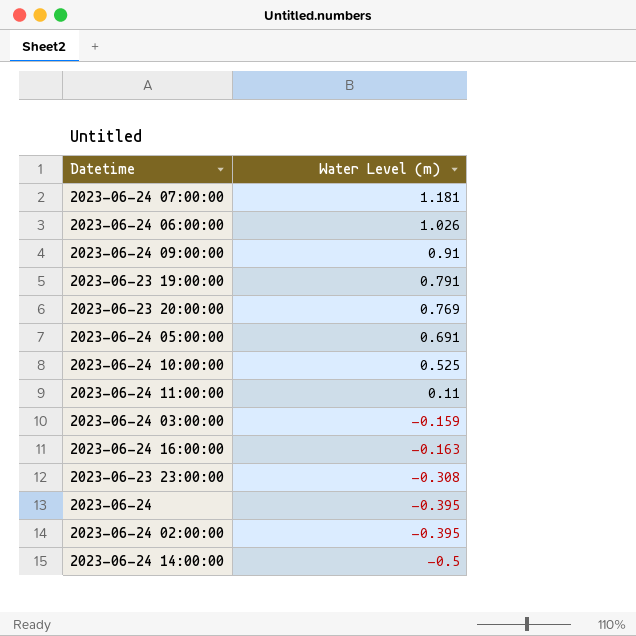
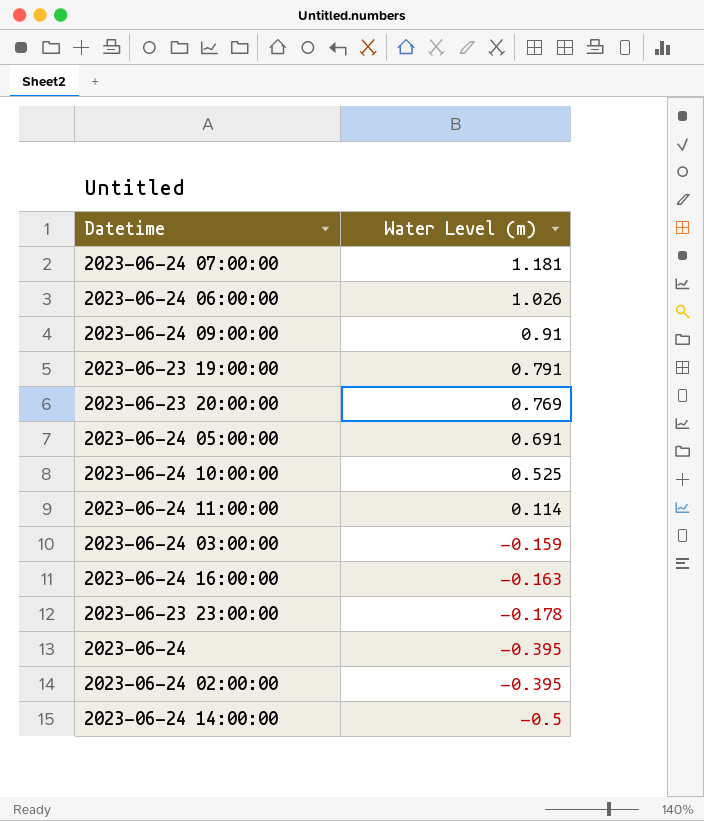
2023-06-24 11:00:00 | Water Level (m): 0.11 -> 0.114
2023-06-23 23:00:00 | Water Level (m): -0.308 -> -0.178

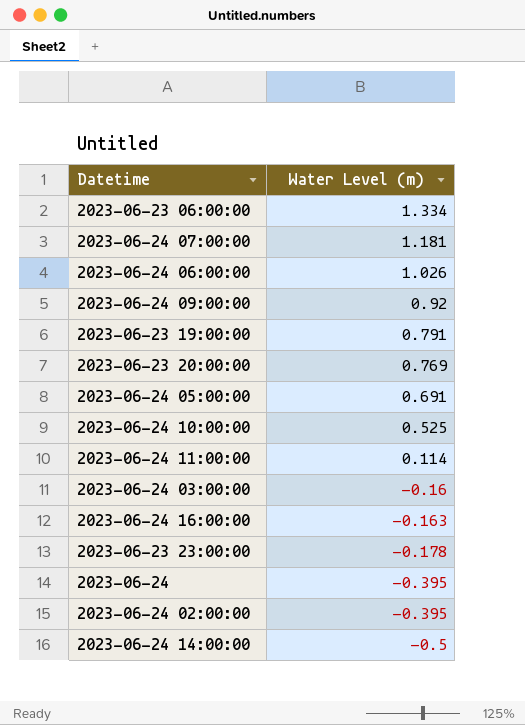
row 2023-06-23 06:00:00: none -> 1.334
2023-06-24 09:00:00 | Water Level (m): 0.91 -> 0.92
2023-06-24 03:00:00 | Water Level (m): -0.159 -> -0.16

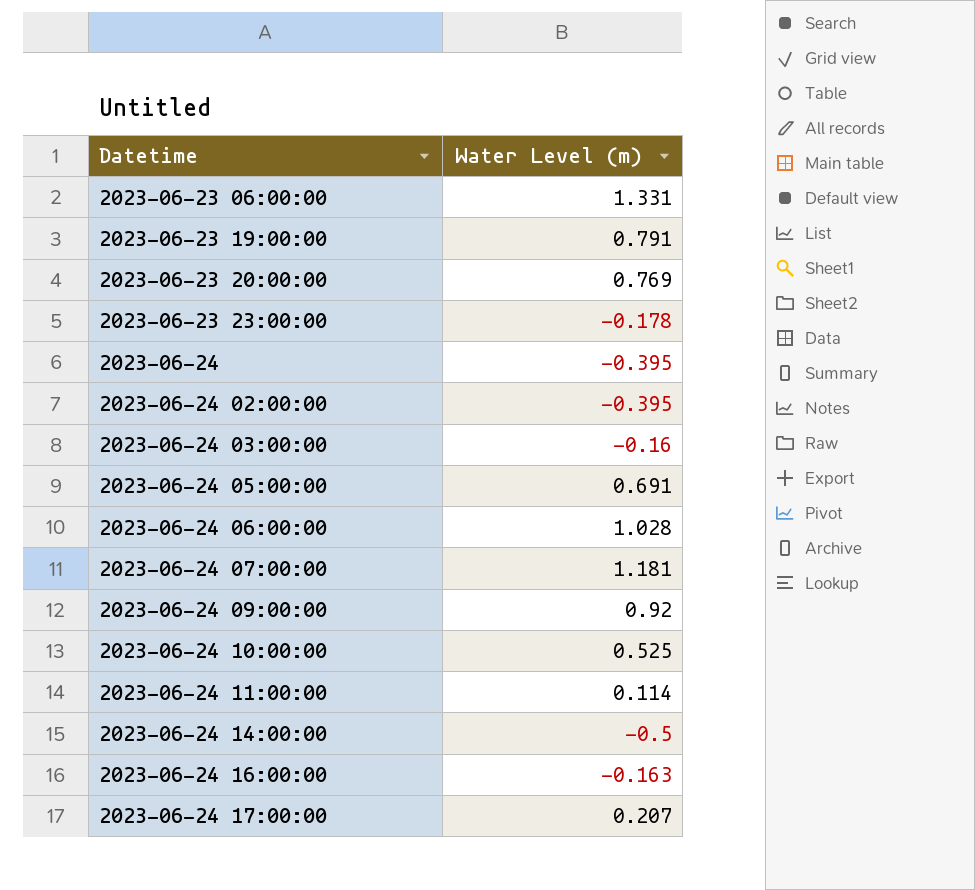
row order: Water Level (m) descending -> Datetime ascending
2023-06-23 06:00:00 | Water Level (m): 1.334 -> 1.331
2023-06-24 06:00:00 | Water Level (m): 1.026 -> 1.028
row 2023-06-24 17:00:00: none -> 0.207

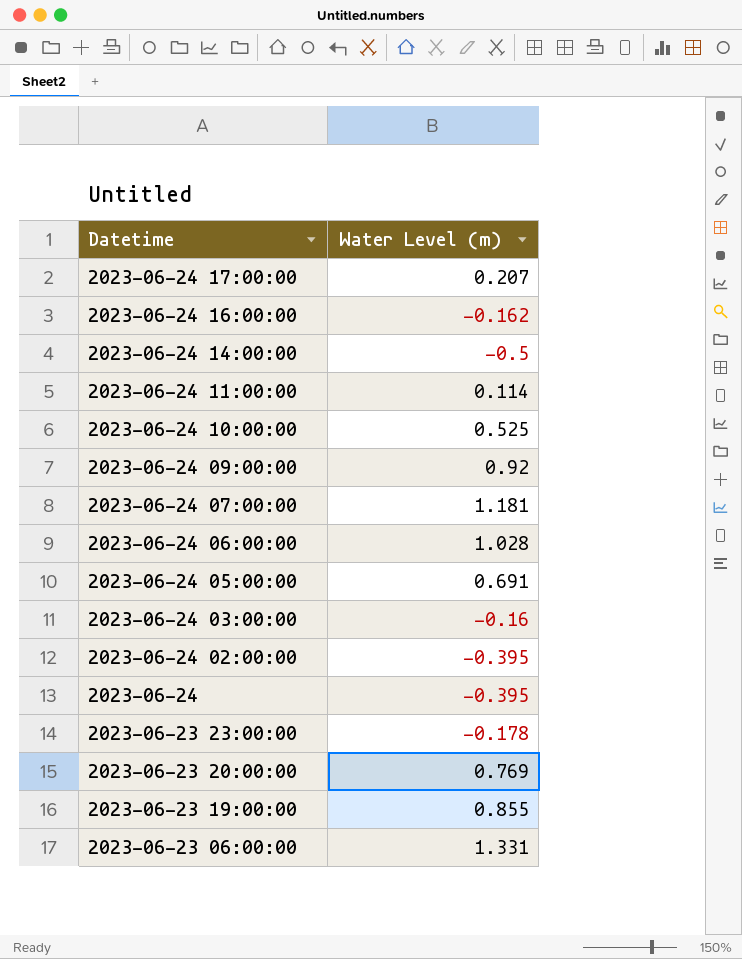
row order: Datetime ascending -> Datetime descending
2023-06-24 16:00:00 | Water Level (m): -0.163 -> -0.162
2023-06-23 19:00:00 | Water Level (m): 0.791 -> 0.855

